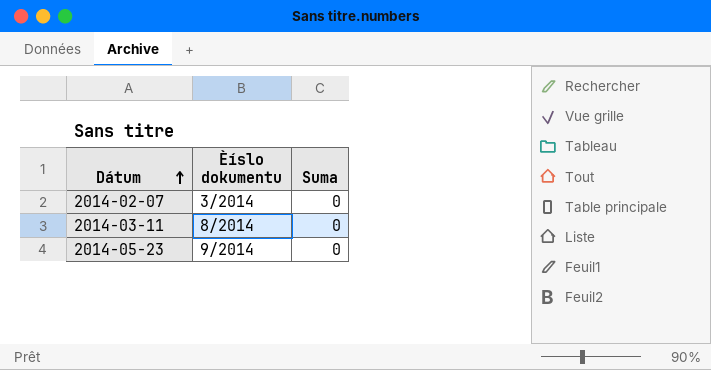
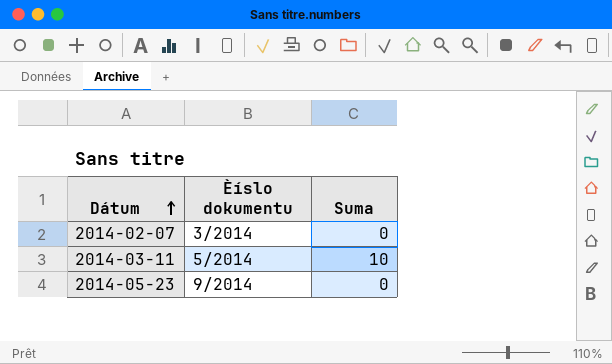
2014-03-11 | Èíslo dokumentu: 8/2014 -> 5/2014
2014-03-11 | Suma: 0 -> 10

